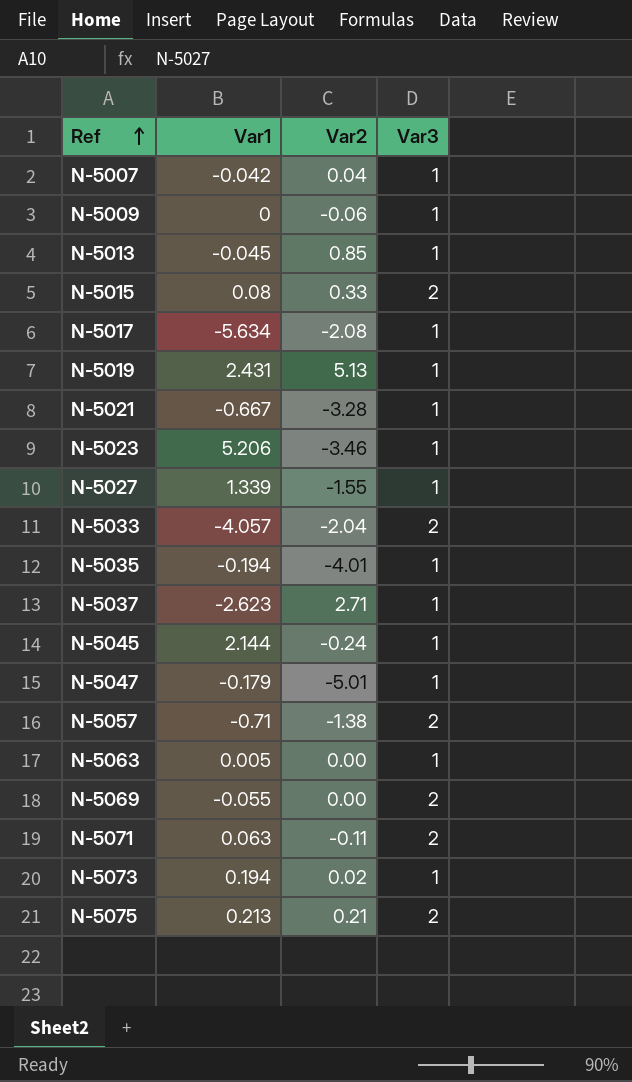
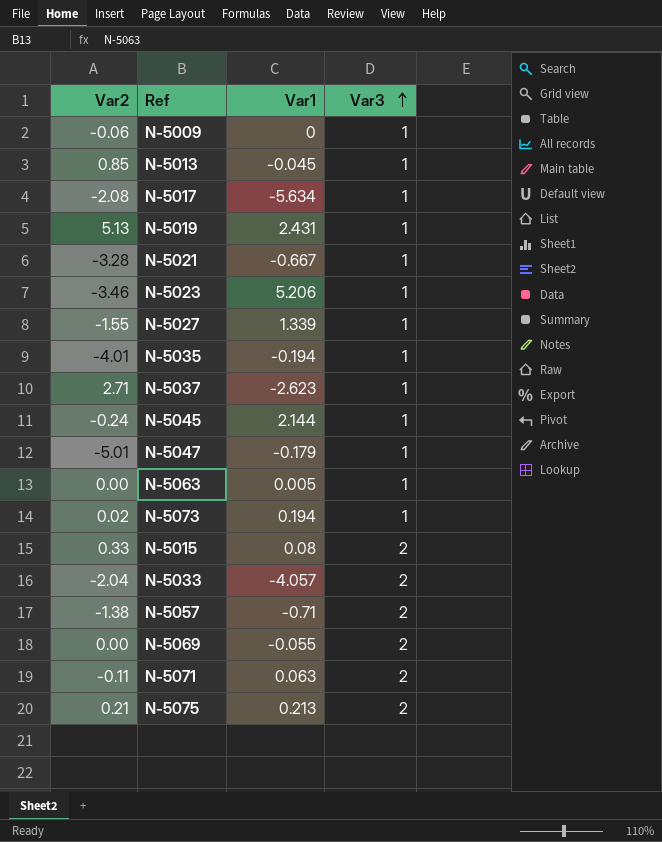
row order: Ref ascending -> Var3 ascending
column Var2 | position: 3 -> 1
row N-5007: -0.042 | 0.04 | 1 -> none

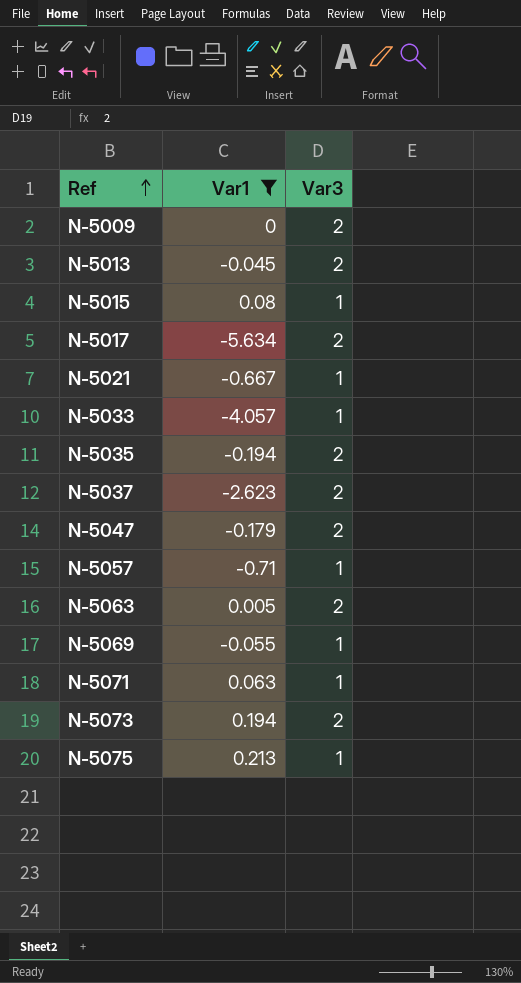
filter: none -> Var1 <= 0.213
row order: Var3 ascending -> Ref ascending
column Var2 | position: 1 -> none
N-5009 | Var3: 1 -> 2
N-5013 | Var3: 1 -> 2
N-5015 | Var3: 2 -> 1
N-5017 | Var3: 1 -> 2
N-5033 | Var3: 2 -> 1
N-5035 | Var3: 1 -> 2
N-5037 | Var3: 1 -> 2
N-5047 | Var3: 1 -> 2
N-5057 | Var3: 2 -> 1
N-5063 | Var3: 1 -> 2
N-5069 | Var3: 2 -> 1
N-5071 | Var3: 2 -> 1
N-5073 | Var3: 1 -> 2
N-5075 | Var3: 2 -> 1

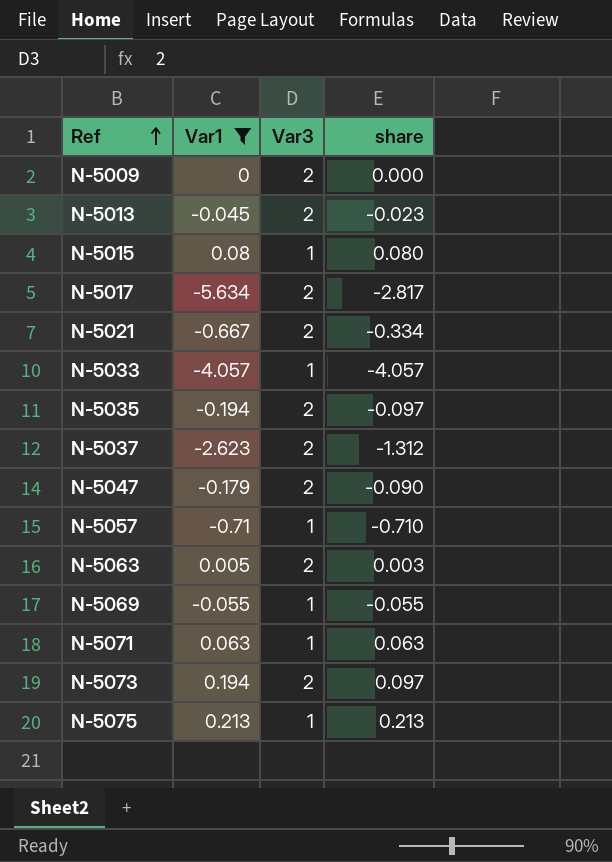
column share | formula: none -> [Var1] / [Var3]
N-5021 | Var3: 1 -> 2

